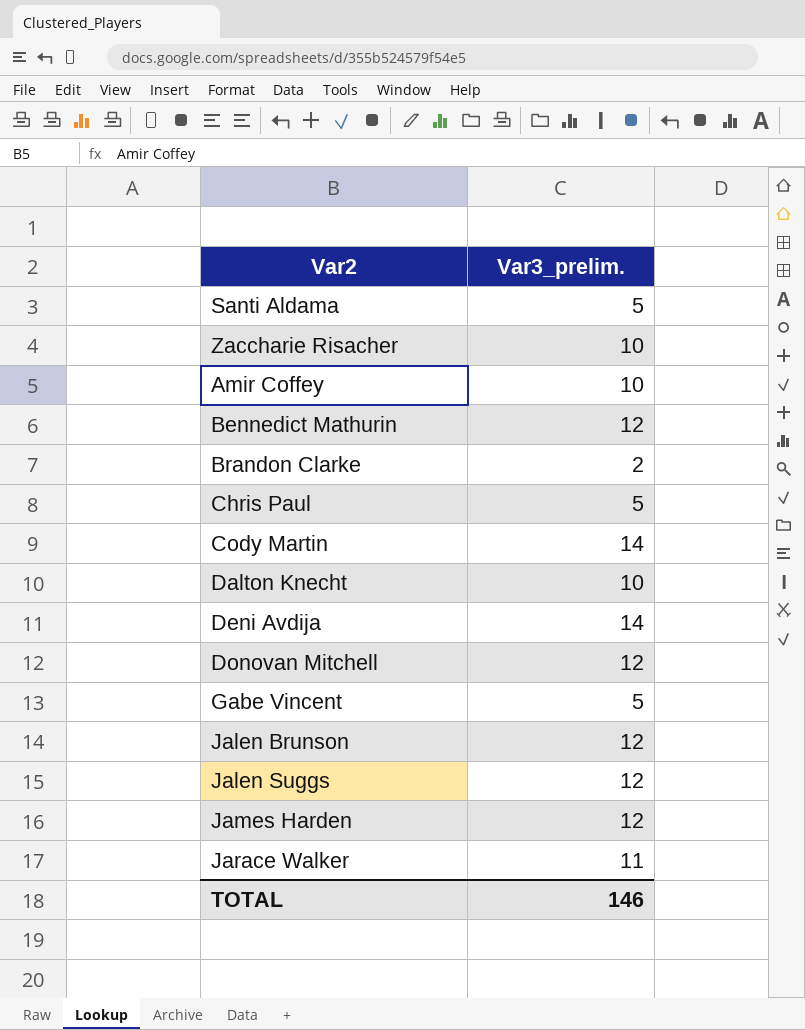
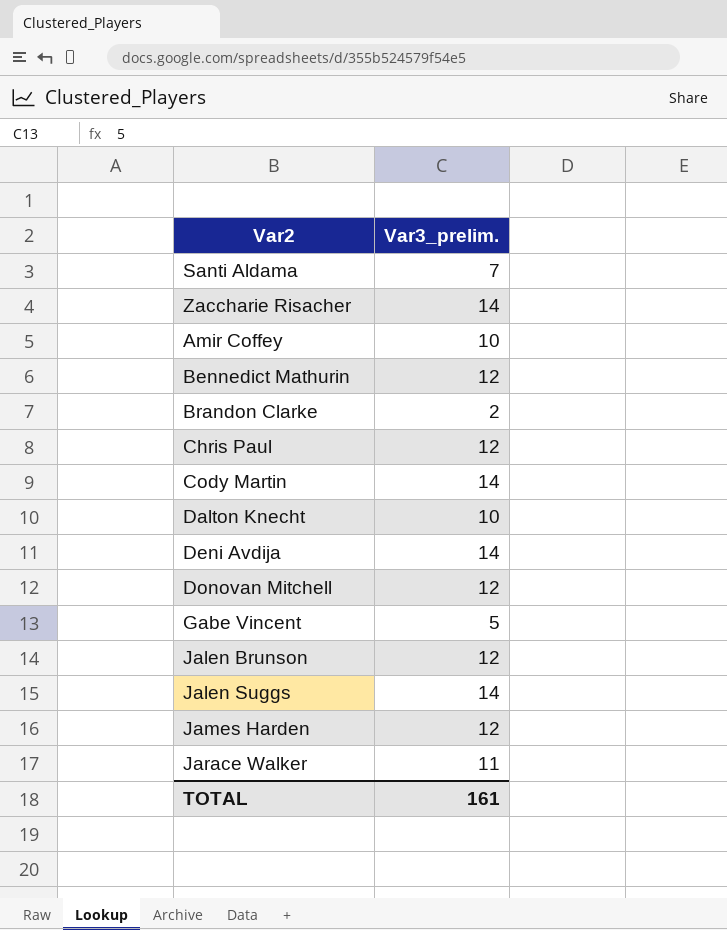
Santi Aldama | Var3_prelim.: 5 -> 7
Zaccharie Risacher | Var3_prelim.: 10 -> 14
Chris Paul | Var3_prelim.: 5 -> 12
Jalen Suggs | Var3_prelim.: 12 -> 14
TOTAL | Var3_prelim.: 146 -> 161

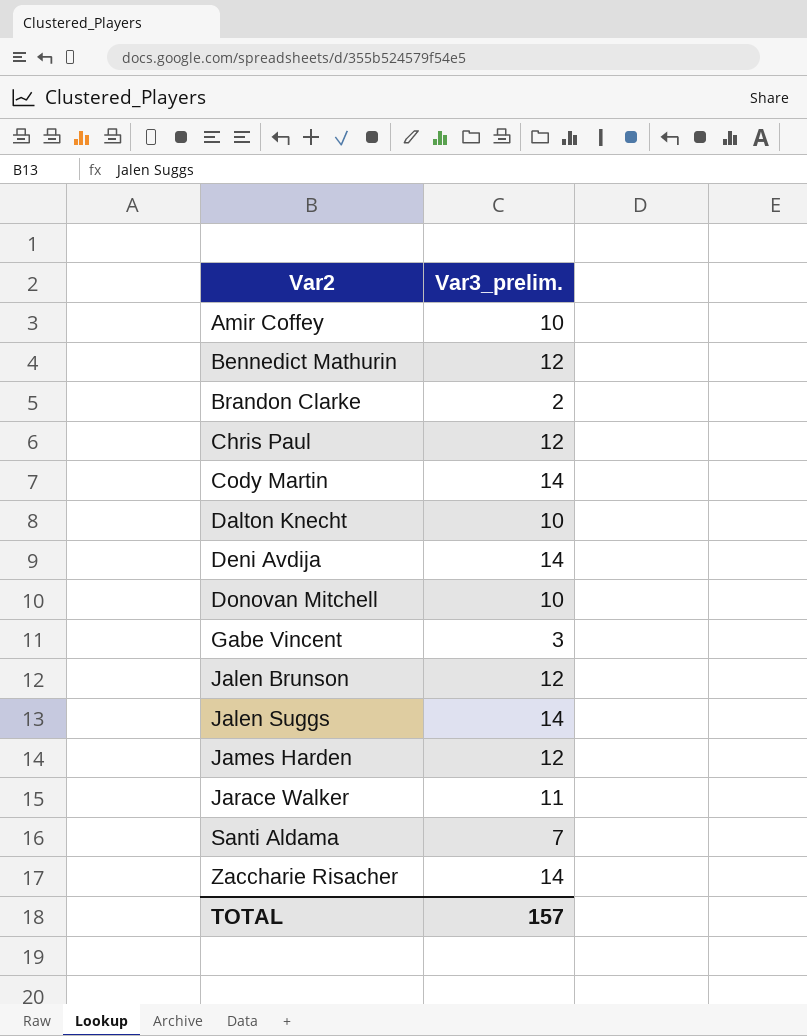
row order: none -> Var2 ascending
Donovan Mitchell | Var3_prelim.: 12 -> 10
Gabe Vincent | Var3_prelim.: 5 -> 3
TOTAL | Var3_prelim.: 161 -> 157

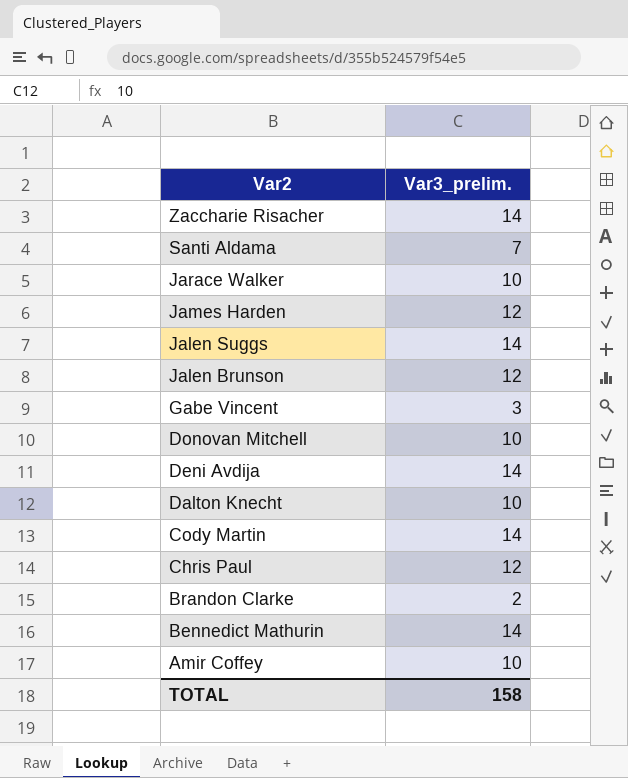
row order: Var2 ascending -> Var2 descending
Jarace Walker | Var3_prelim.: 11 -> 10
Bennedict Mathurin | Var3_prelim.: 12 -> 14
TOTAL | Var3_prelim.: 157 -> 158

